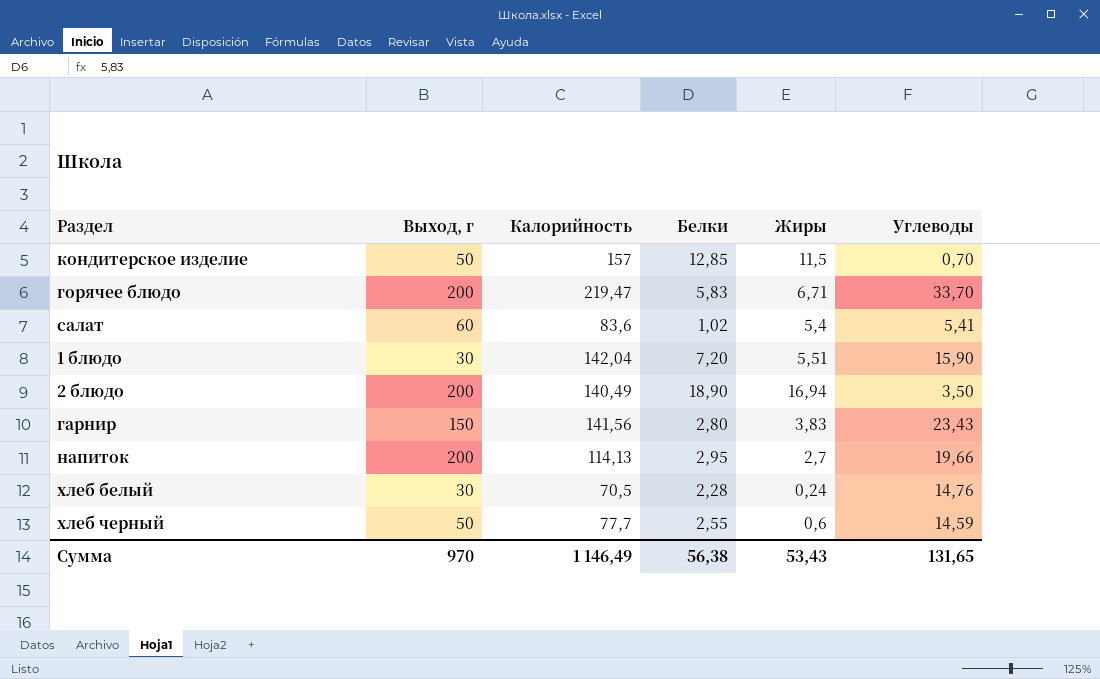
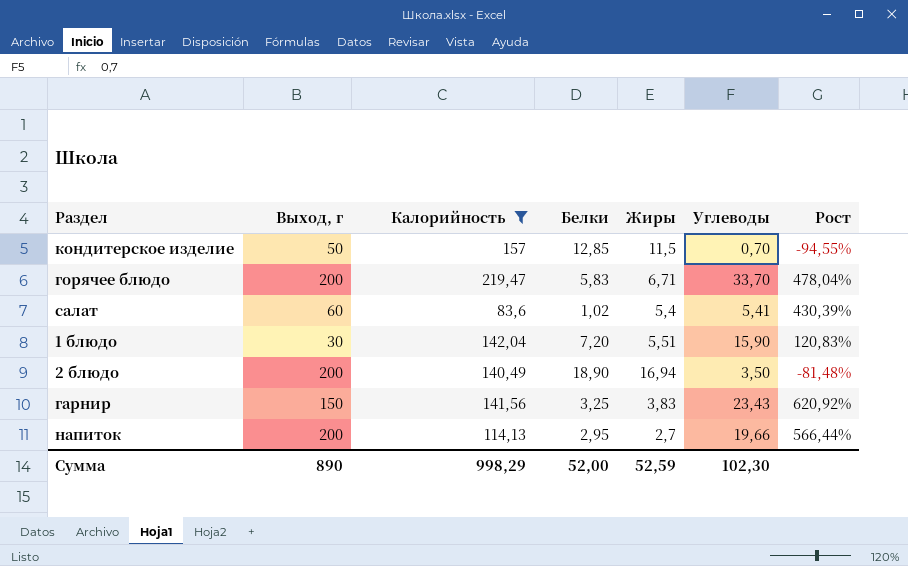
filter: none -> Калорийность >= 83,6
column Рост | formula: none -> ([Углеводы] - [Белки]) / [Белки]
гарнир | Белки: 2,80 -> 3,25
Сумма | Выход, г: 970 -> 890
Сумма | Калорийность: 1 146,49 -> 998,29
Сумма | Белки: 56,38 -> 52,00
Сумма | Жиры: 53,43 -> 52,59
Сумма | Углеводы: 131,65 -> 102,30

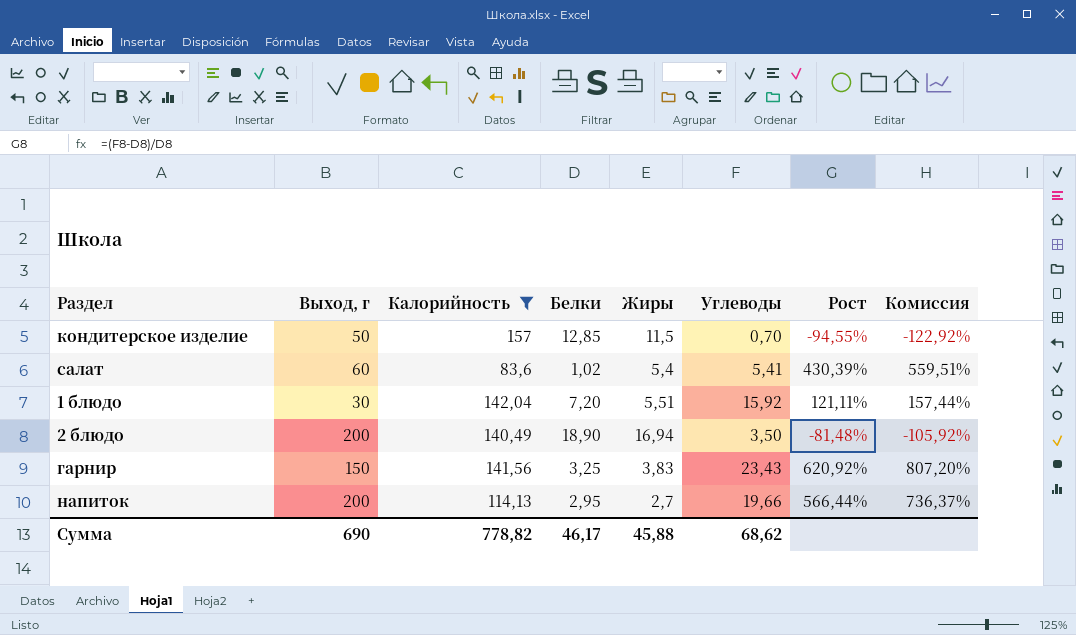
column Комиссия | formula: none -> [Рост] * 1,3
row горячее блюдо: 200 | 219,47 | 5,83 | 6,71 | 33,70 | 478,04% -> none
1 блюдо | Углеводы: 15,90 -> 15,92
1 блюдо | Рост: 120,83% -> 121,11%
Сумма | Выход, г: 890 -> 690
Сумма | Калорийность: 998,29 -> 778,82
Сумма | Белки: 52,00 -> 46,17
Сумма | Жиры: 52,59 -> 45,88
Сумма | Углеводы: 102,30 -> 68,62

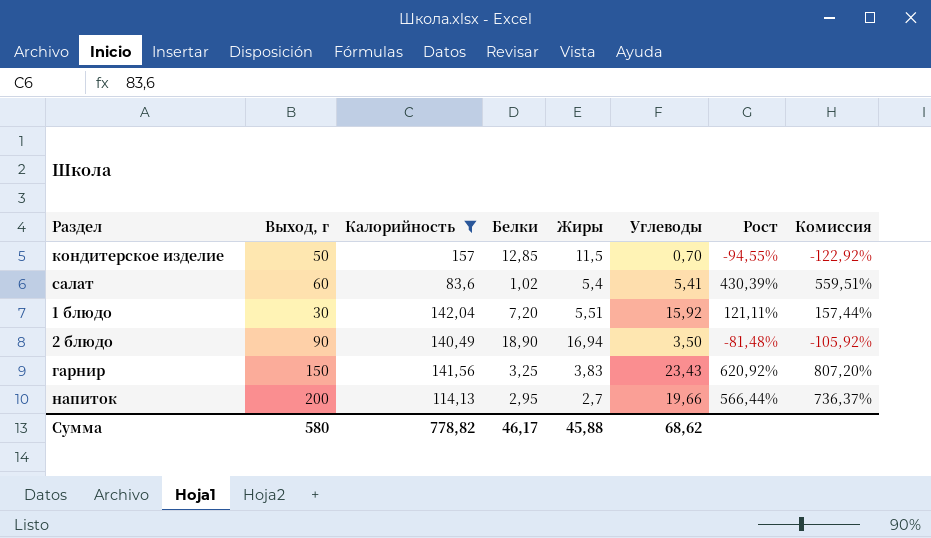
2 блюдо | Выход, г: 200 -> 90
Сумма | Выход, г: 690 -> 580

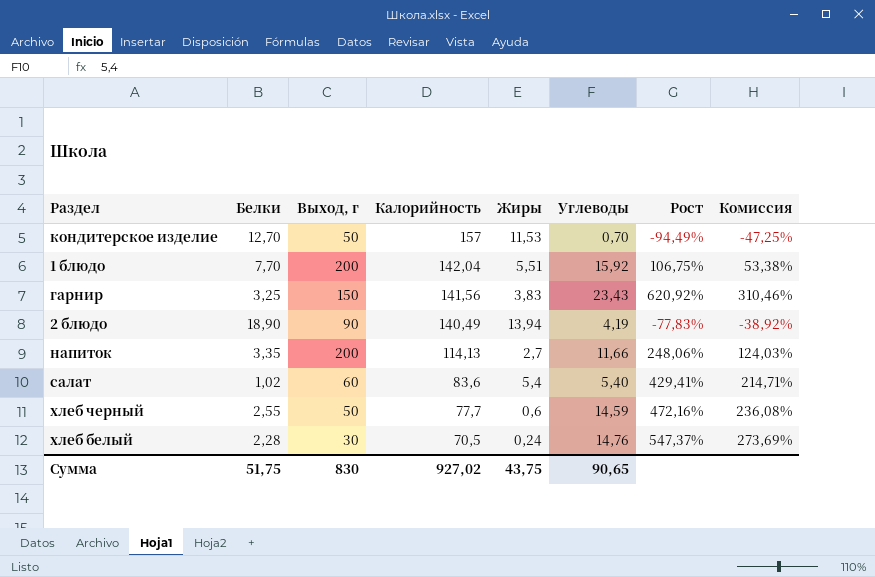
filter: Калорийность >= 83,6 -> none
row order: none -> Калорийность descending
column Белки | position: 4 -> 2
column Комиссия | formula: [Рост] * 1,3 -> [Рост] * 0,5
кондитерское изделие | Белки: 12,85 -> 12,70
кондитерское изделие | Жиры: 11,5 -> 11,53
кондитерское изделие | Рост: -94,55% -> -94,49%
1 блюдо | Белки: 7,20 -> 7,70
1 блюдо | Выход, г: 30 -> 200
1 блюдо | Рост: 121,11% -> 106,75%
2 блюдо | Жиры: 16,94 -> 13,94
2 блюдо | Углеводы: 3,50 -> 4,19
2 блюдо | Рост: -81,48% -> -77,83%
напиток | Белки: 2,95 -> 3,35
напиток | Углеводы: 19,66 -> 11,66
напиток | Рост: 566,44% -> 248,06%
салат | Углеводы: 5,41 -> 5,40
салат | Рост: 430,39% -> 429,41%
Сумма | Белки: 46,17 -> 51,75
Сумма | Выход, г: 580 -> 830
Сумма | Калорийность: 778,82 -> 927,02
Сумма | Жиры: 45,88 -> 43,75
Сумма | Углеводы: 68,62 -> 90,65

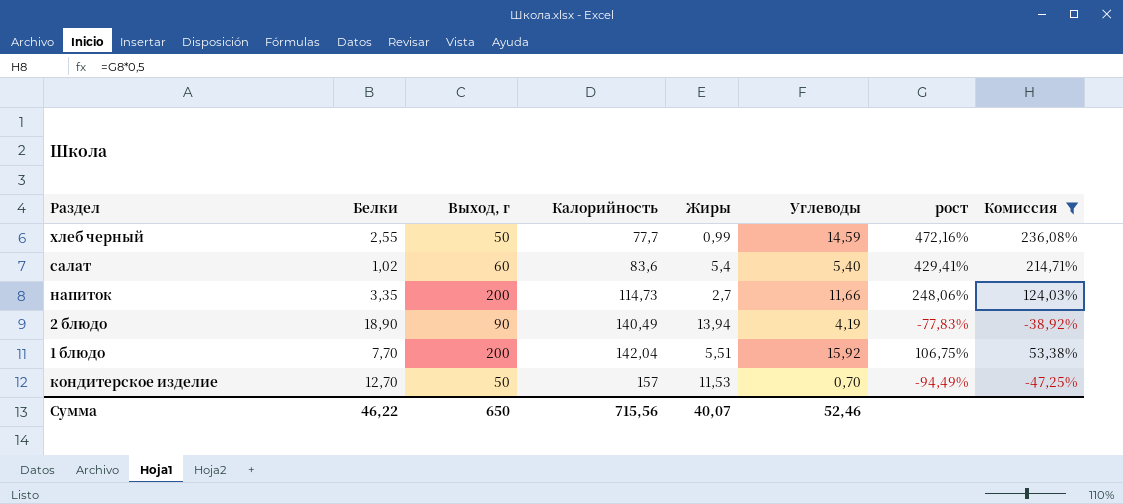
filter: none -> Комиссия <= 236,08%
row order: Калорийность descending -> Калорийность ascending
column name: Рост -> рост
хлеб черный | Жиры: 0,6 -> 0,99
напиток | Калорийность: 114,13 -> 114,73
Сумма | Белки: 51,75 -> 46,22
Сумма | Выход, г: 830 -> 650
Сумма | Калорийность: 927,02 -> 715,56
Сумма | Жиры: 43,75 -> 40,07
Сумма | Углеводы: 90,65 -> 52,46

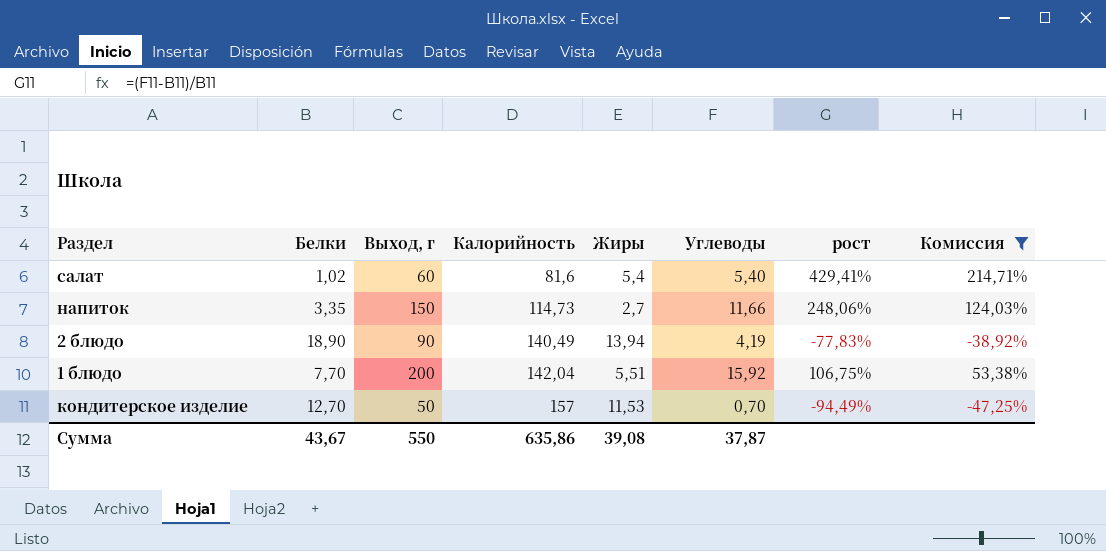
row хлеб черный: 2,55 | 50 | 77,7 | 0,99 | 14,59 | 472,16% | 236,08% -> none
салат | Калорийность: 83,6 -> 81,6
напиток | Выход, г: 200 -> 150
Сумма | Белки: 46,22 -> 43,67
Сумма | Выход, г: 650 -> 550
Сумма | Калорийность: 715,56 -> 635,86
Сумма | Жиры: 40,07 -> 39,08
Сумма | Углеводы: 52,46 -> 37,87

